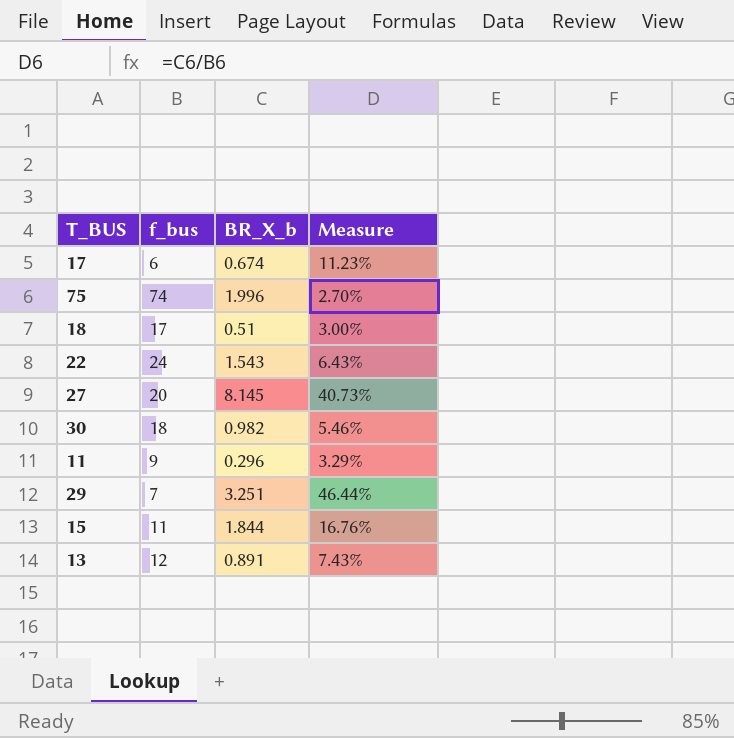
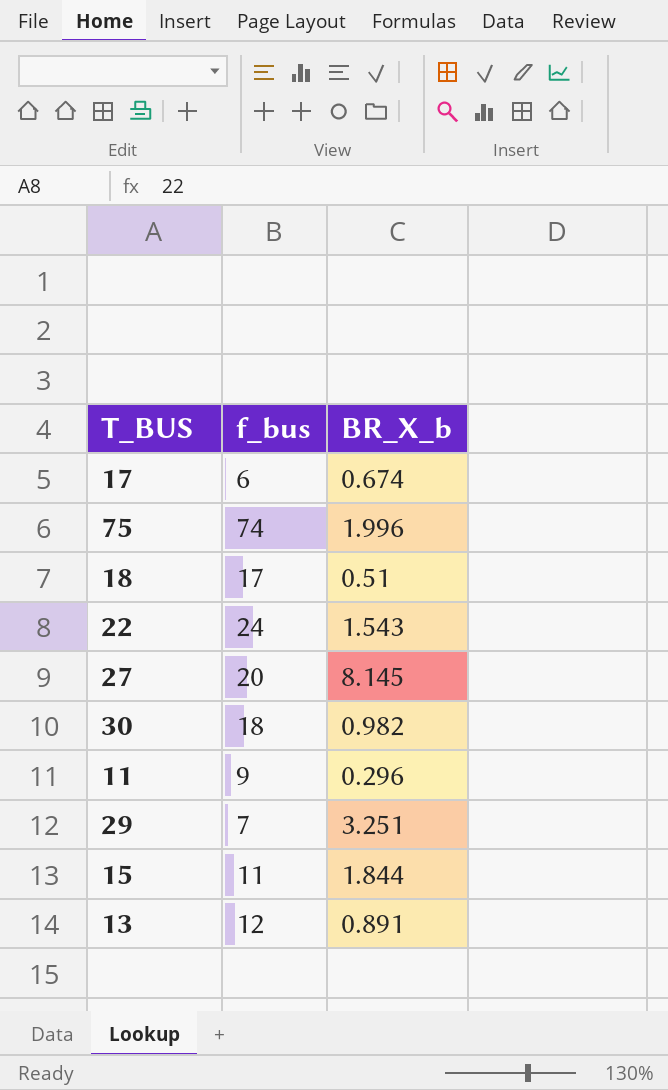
column Measure | formula: [BR_X_b] / [f_bus] -> none

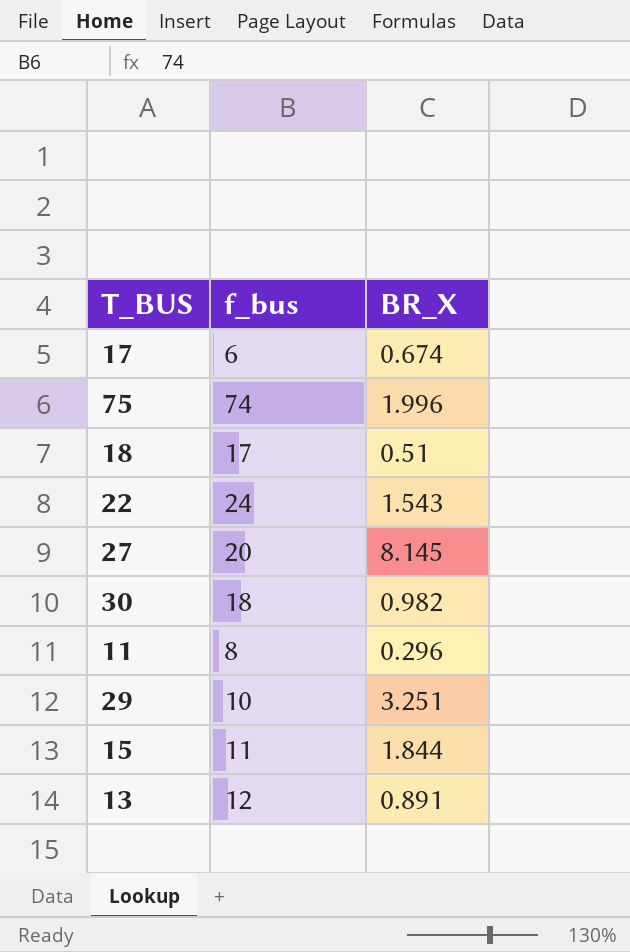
column name: BR_X_b -> BR_X
11 | f_bus: 9 -> 8
29 | f_bus: 7 -> 10

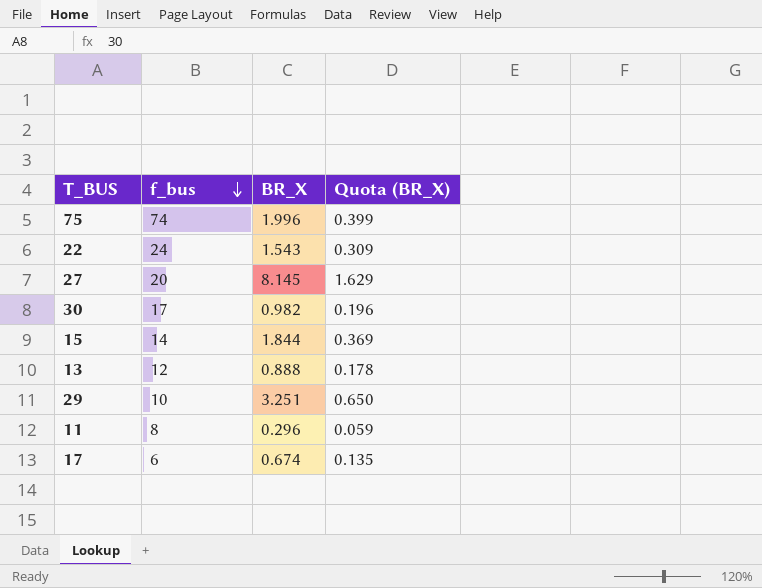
row order: none -> f_bus descending
column Quota (BR_X) | formula: none -> [BR_X] * 0.2
row 18: 17 | 0.51 -> none
30 | f_bus: 18 -> 17
15 | f_bus: 11 -> 14
13 | BR_X: 0.891 -> 0.888

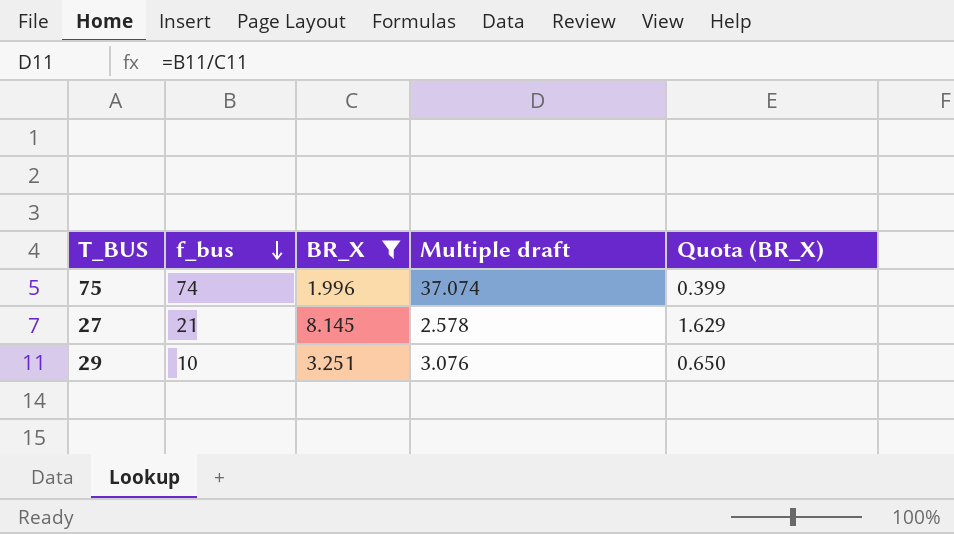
filter: none -> BR_X >= 1.996
column Multiple draft | formula: none -> [f_bus] / [BR_X]
27 | f_bus: 20 -> 21

